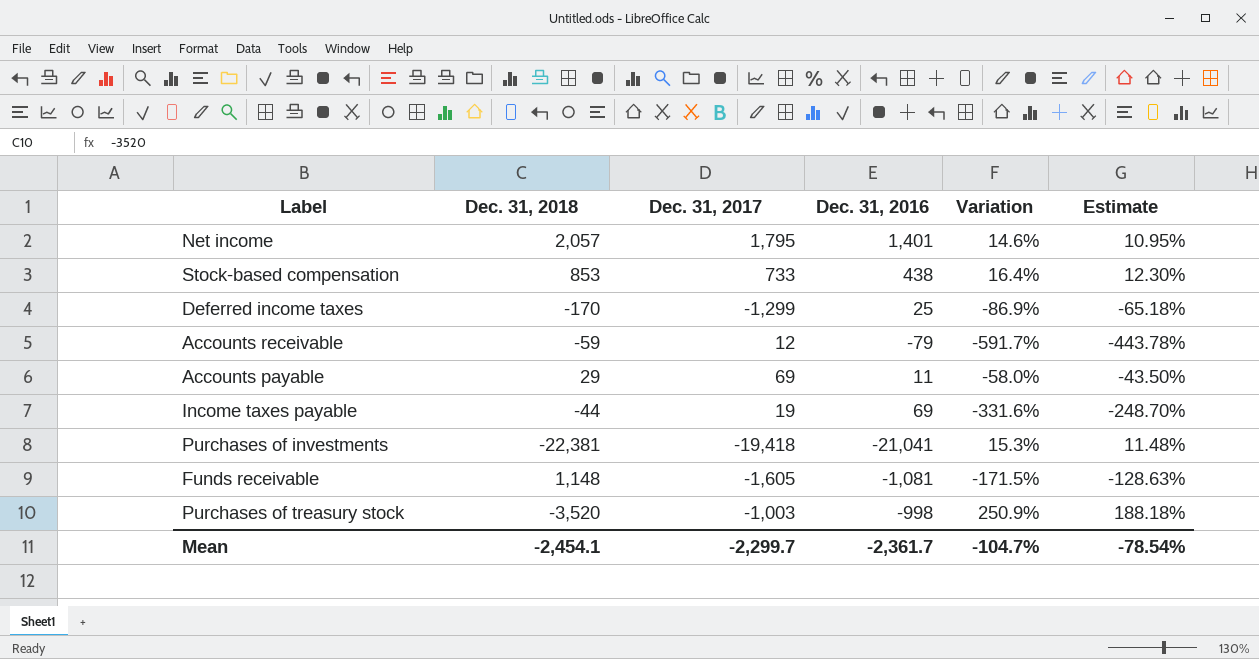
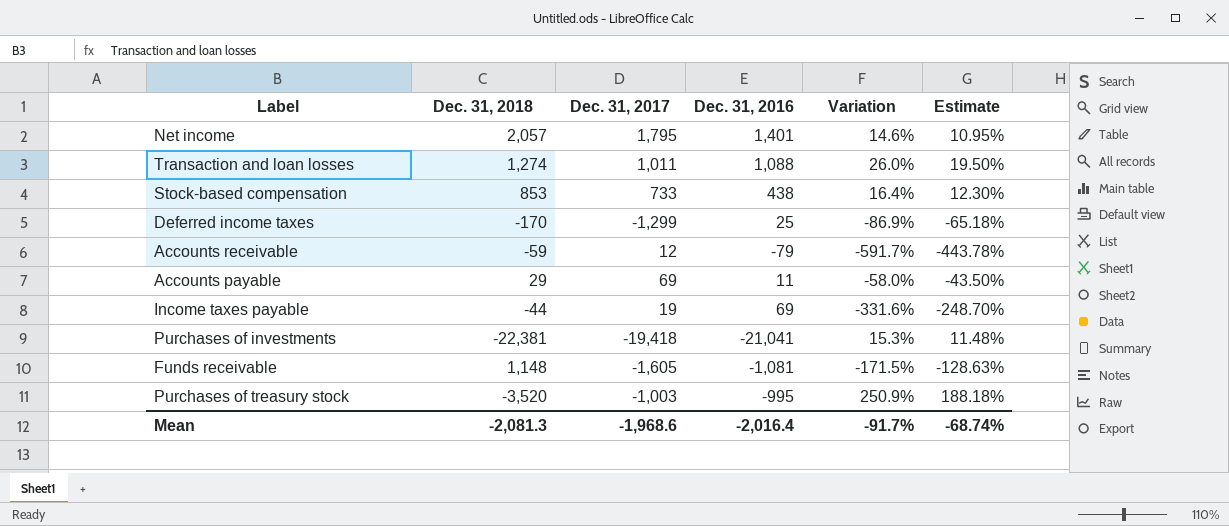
row Transaction and loan losses: none -> 1,274 | 1,011 | 1,088 | 26.0% | 19.50%
Purchases of treasury stock | Dec. 31, 2016: -998 -> -995
Mean | Dec. 31, 2018: -2,454.1 -> -2,081.3
Mean | Dec. 31, 2017: -2,299.7 -> -1,968.6
Mean | Dec. 31, 2016: -2,361.7 -> -2,016.4
Mean | Variation: -104.7% -> -91.7%
Mean | Estimate: -78.54% -> -68.74%

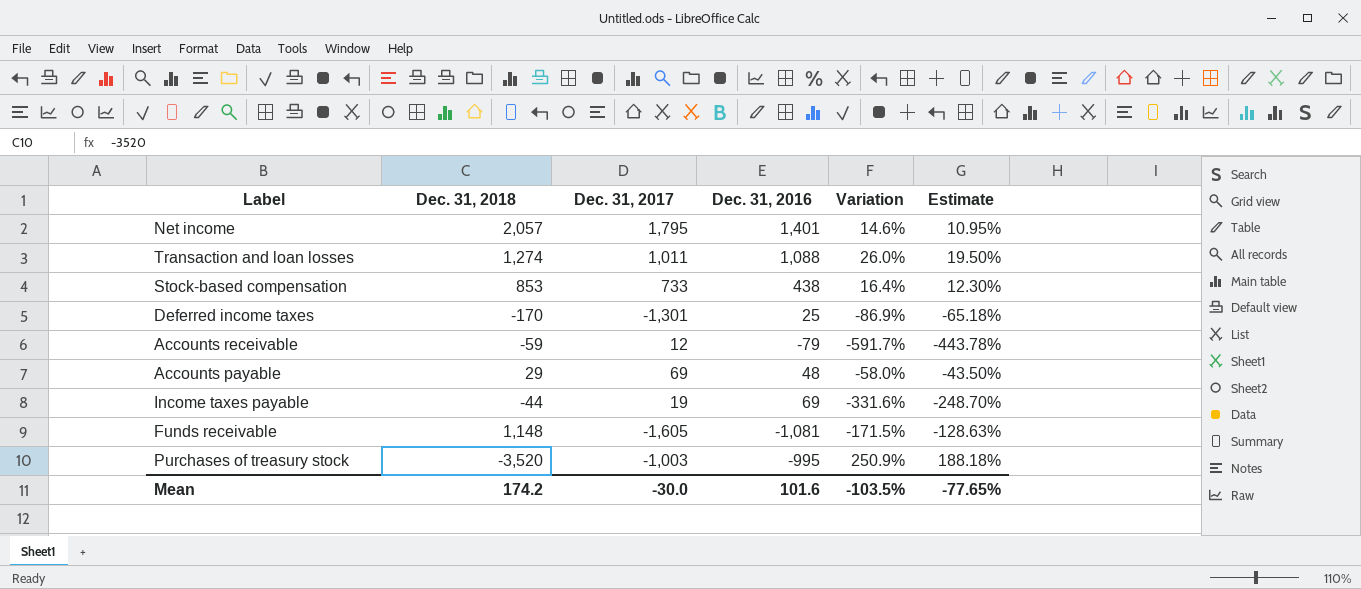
row Purchases of investments: -22,381 | -19,418 | -21,041 | 15.3% | 11.48% -> none
Deferred income taxes | Dec. 31, 2017: -1,299 -> -1,301
Accounts payable | Dec. 31, 2016: 11 -> 48
Mean | Dec. 31, 2018: -2,081.3 -> 174.2
Mean | Dec. 31, 2017: -1,968.6 -> -30.0
Mean | Dec. 31, 2016: -2,016.4 -> 101.6
Mean | Variation: -91.7% -> -103.5%
Mean | Estimate: -68.74% -> -77.65%

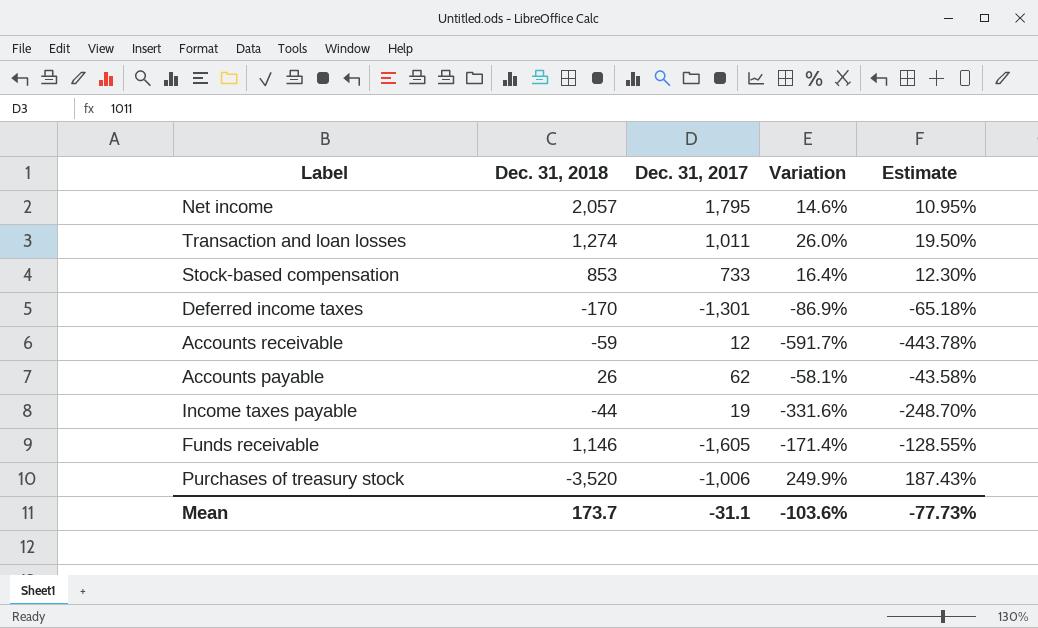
column Dec. 31, 2016 | position: 4 -> none
Accounts payable | Dec. 31, 2018: 29 -> 26
Accounts payable | Dec. 31, 2017: 69 -> 62
Accounts payable | Variation: -58.0% -> -58.1%
Accounts payable | Estimate: -43.50% -> -43.58%
Funds receivable | Dec. 31, 2018: 1,148 -> 1,146
Funds receivable | Variation: -171.5% -> -171.4%
Funds receivable | Estimate: -128.63% -> -128.55%
Purchases of treasury stock | Dec. 31, 2017: -1,003 -> -1,006
Purchases of treasury stock | Variation: 250.9% -> 249.9%
Purchases of treasury stock | Estimate: 188.18% -> 187.43%
Mean | Dec. 31, 2018: 174.2 -> 173.7
Mean | Dec. 31, 2017: -30.0 -> -31.1
Mean | Variation: -103.5% -> -103.6%
Mean | Estimate: -77.65% -> -77.73%

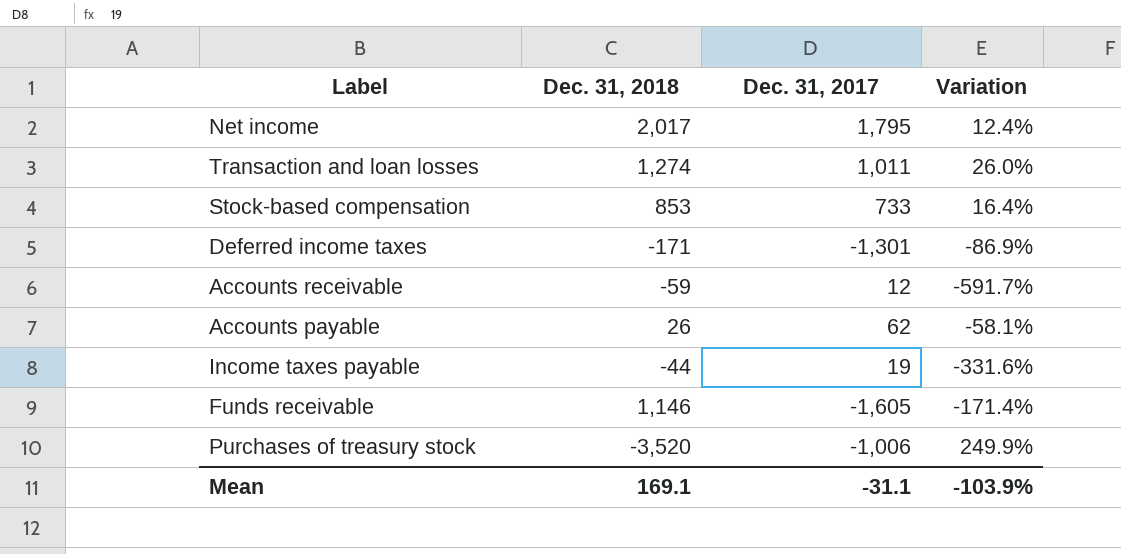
column Estimate | formula: [Variation] * 0.75 -> none
Net income | Dec. 31, 2018: 2,057 -> 2,017
Net income | Variation: 14.6% -> 12.4%
Deferred income taxes | Dec. 31, 2018: -170 -> -171
Mean | Dec. 31, 2018: 173.7 -> 169.1
Mean | Variation: -103.6% -> -103.9%

